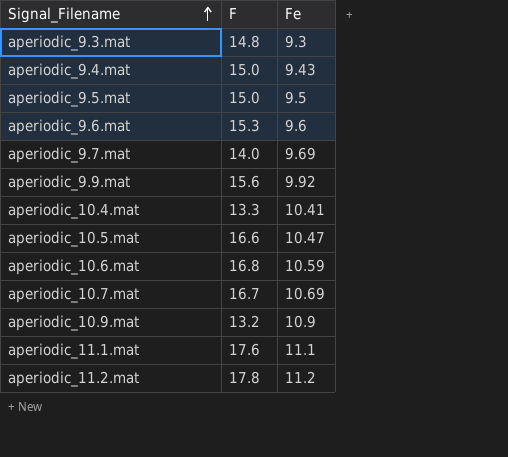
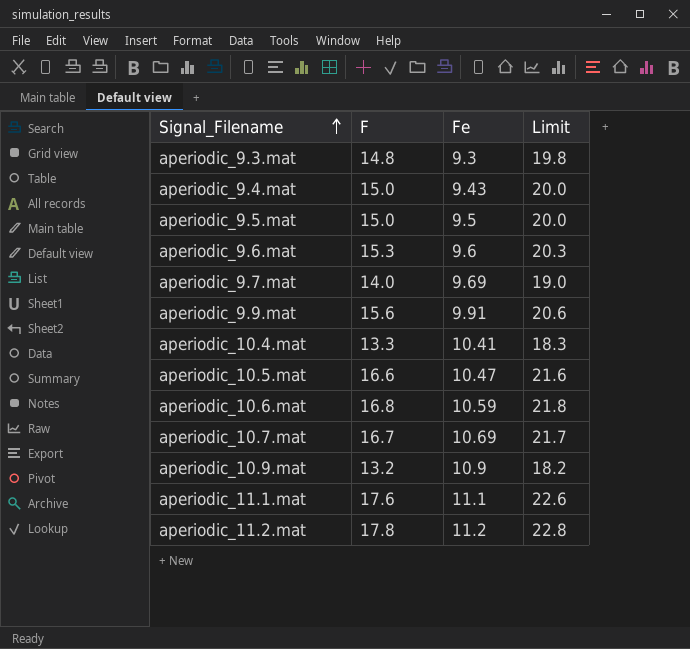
column Limit | formula: none -> [F] + 5
aperiodic_9.9.mat | Fe: 9.92 -> 9.91

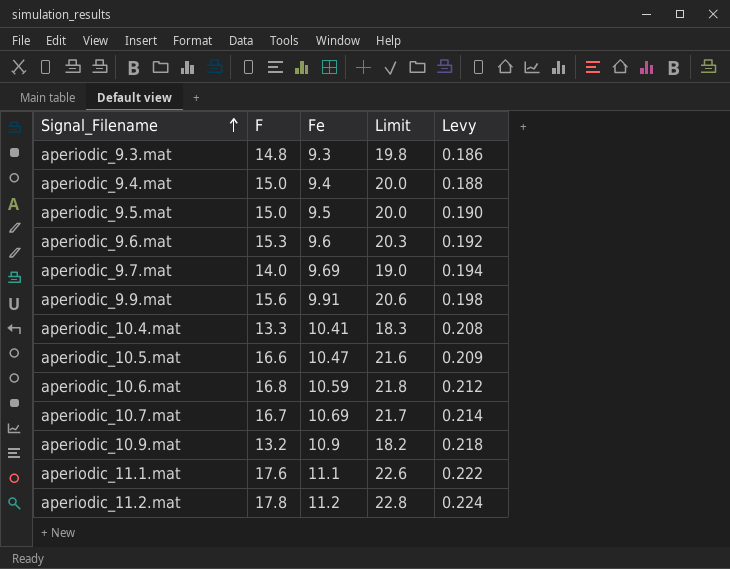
column Levy | formula: none -> [Fe] * 0.02
aperiodic_9.4.mat | Fe: 9.43 -> 9.4

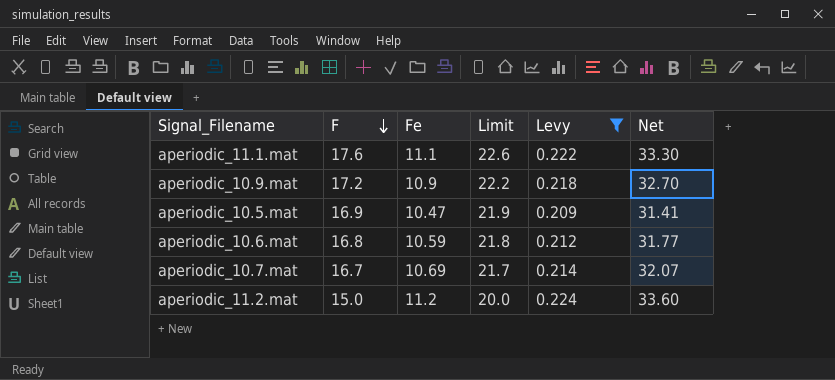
filter: none -> Levy >= 0.209
row order: Signal_Filename ascending -> F descending
column Net | formula: none -> [Fe] * 3
aperiodic_10.9.mat | F: 13.2 -> 17.2
aperiodic_10.9.mat | Limit: 18.2 -> 22.2
aperiodic_10.5.mat | F: 16.6 -> 16.9
aperiodic_10.5.mat | Limit: 21.6 -> 21.9
aperiodic_11.2.mat | F: 17.8 -> 15.0
aperiodic_11.2.mat | Limit: 22.8 -> 20.0

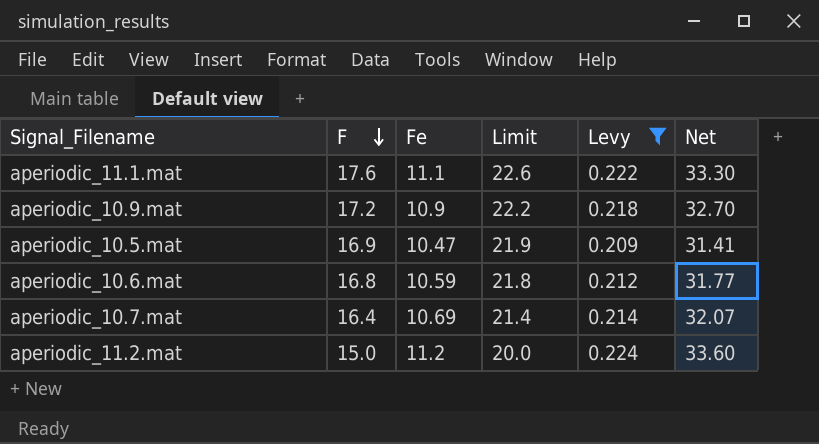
aperiodic_10.7.mat | F: 16.7 -> 16.4
aperiodic_10.7.mat | Limit: 21.7 -> 21.4

